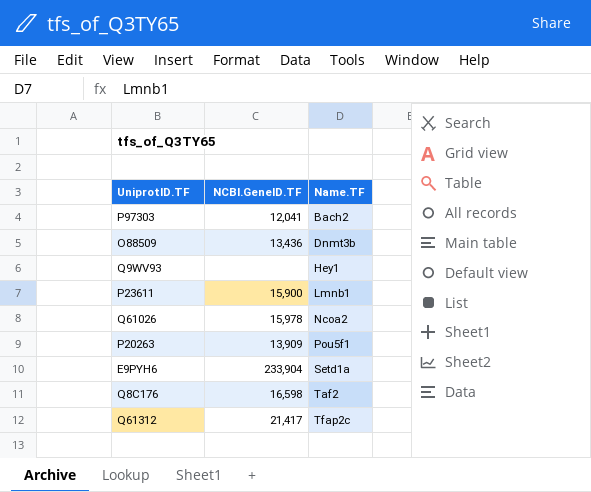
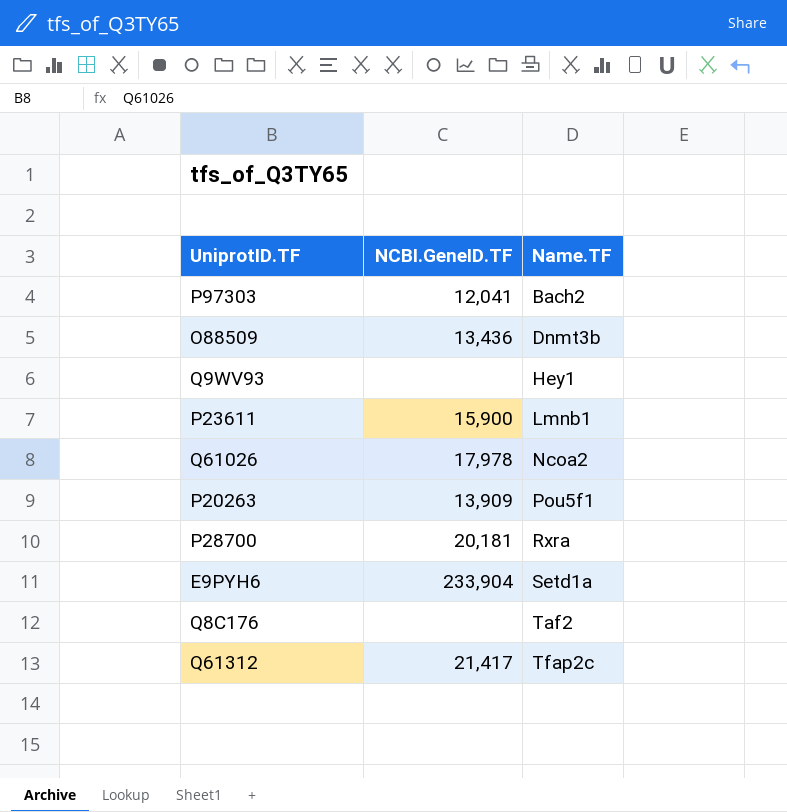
Q61026 | NCBI.GeneID.TF: 15,978 -> 17,978
row P28700: none -> 20,181 | Rxra
Q8C176 | NCBI.GeneID.TF: 16,598 -> none

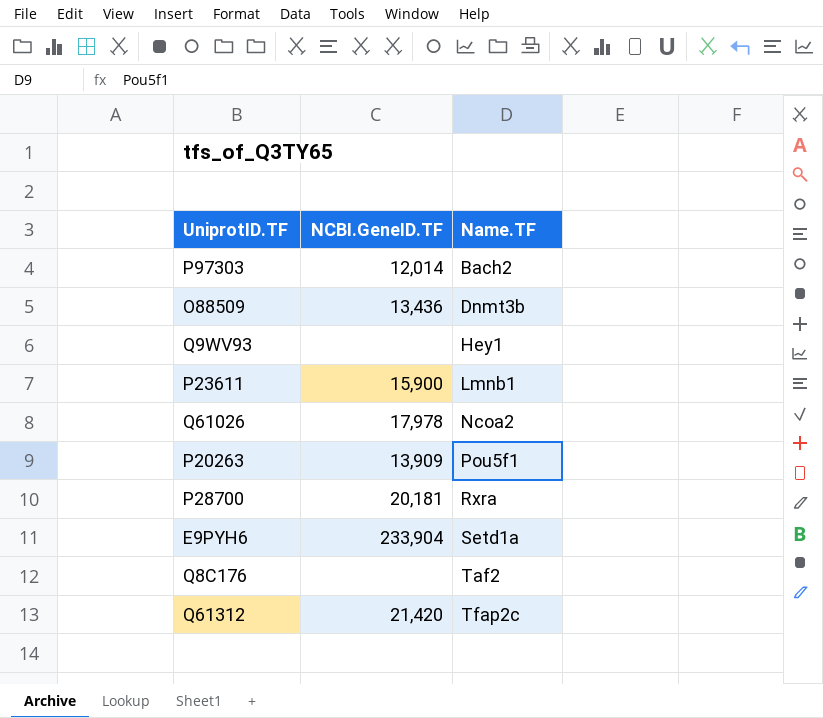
P97303 | NCBI.GeneID.TF: 12,041 -> 12,014
Q61312 | NCBI.GeneID.TF: 21,417 -> 21,420

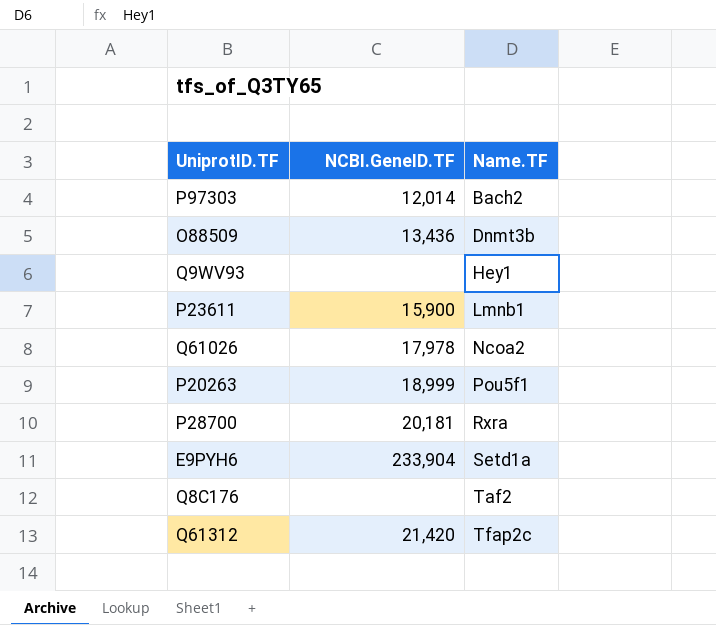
P20263 | NCBI.GeneID.TF: 13,909 -> 18,999

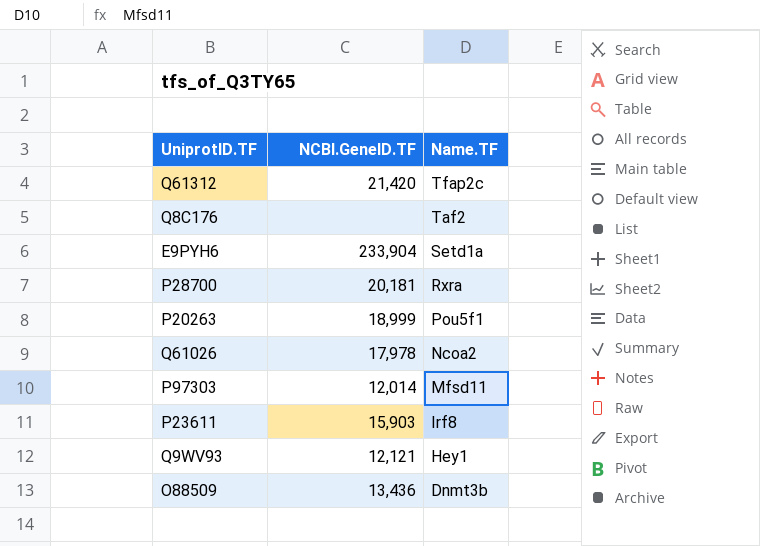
row order: Name.TF ascending -> Name.TF descending
P97303 | Name.TF: Bach2 -> Mfsd11
P23611 | NCBI.GeneID.TF: 15,900 -> 15,903
P23611 | Name.TF: Lmnb1 -> Irf8
Q9WV93 | NCBI.GeneID.TF: none -> 12,121

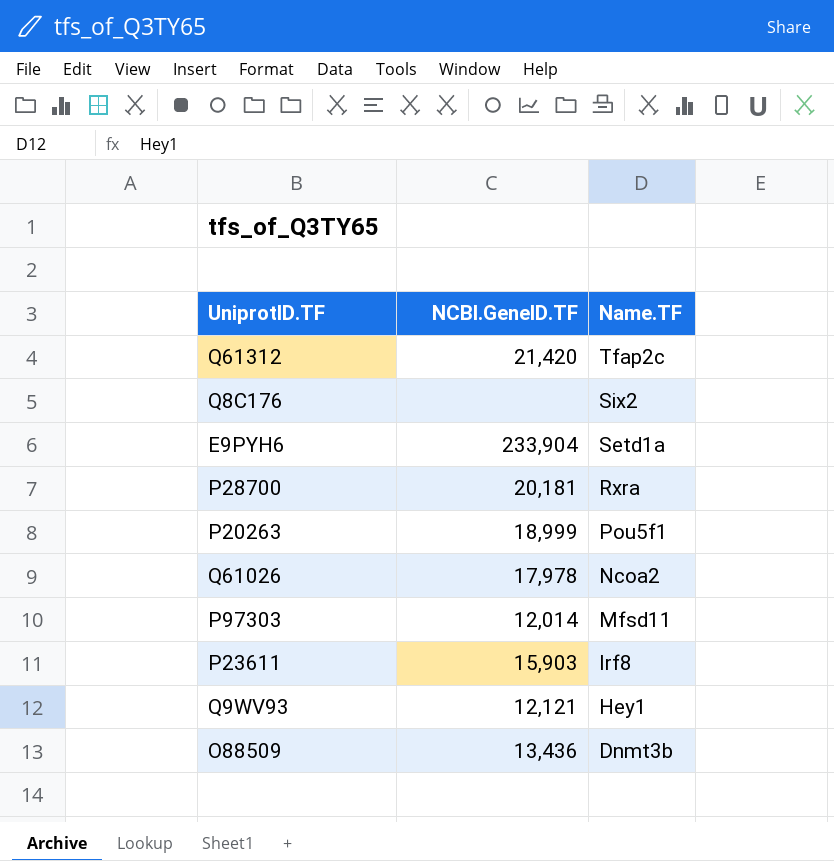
Q8C176 | Name.TF: Taf2 -> Six2

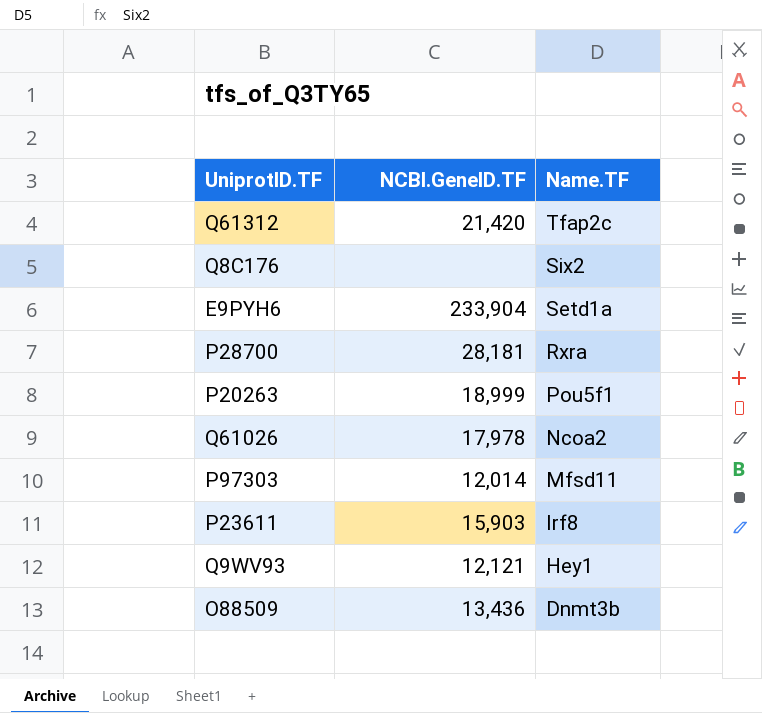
P28700 | NCBI.GeneID.TF: 20,181 -> 28,181

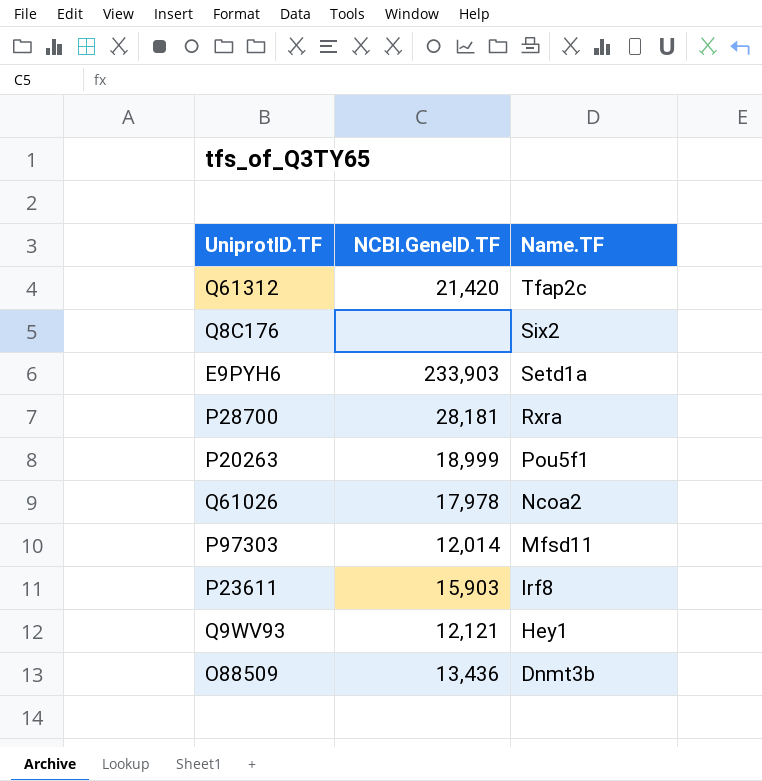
E9PYH6 | NCBI.GeneID.TF: 233,904 -> 233,903

